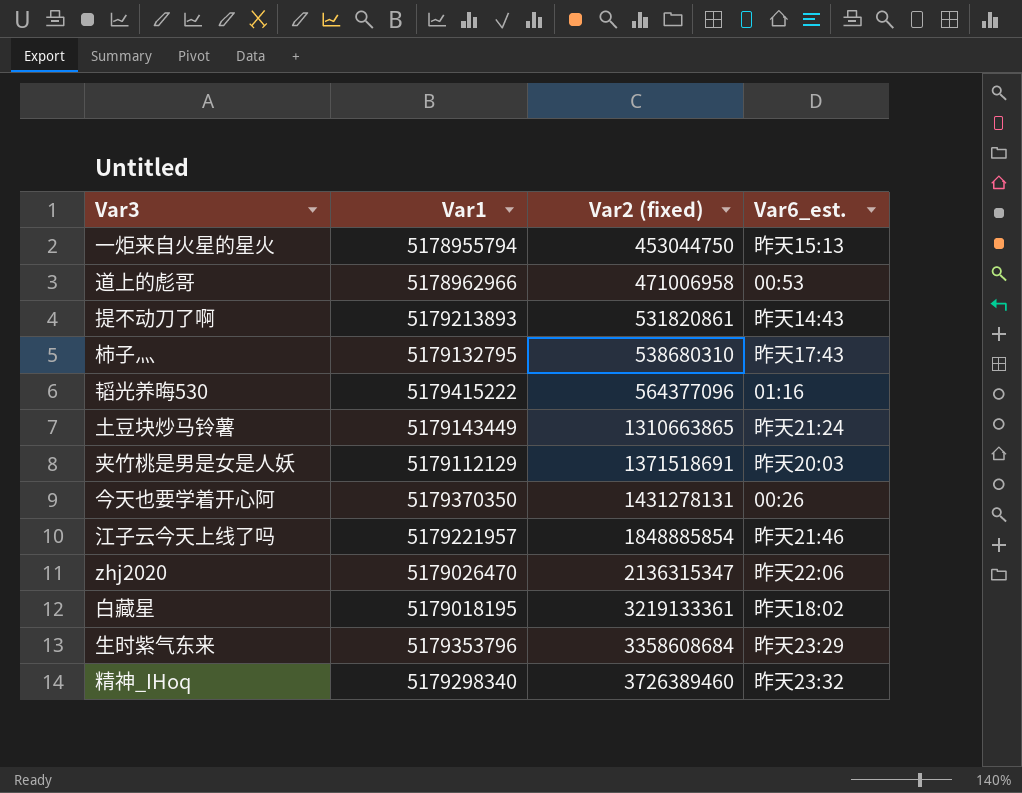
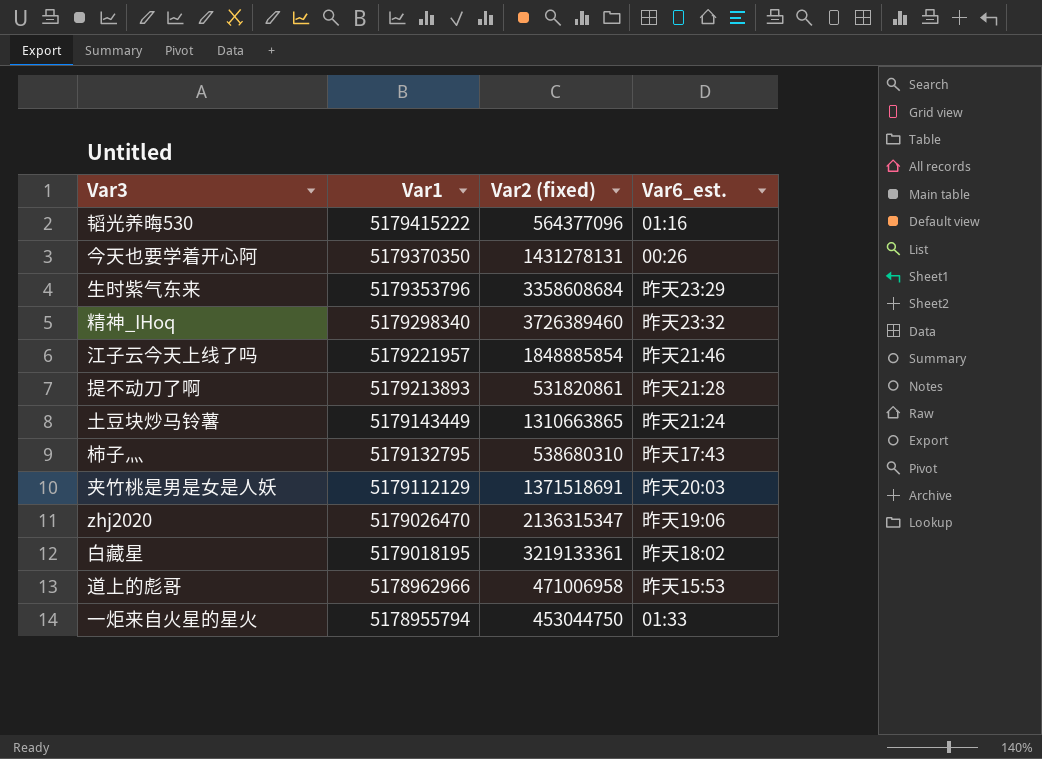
row order: Var2 (fixed) ascending -> Var1 descending
提不动刀了啊 | Var6_est.: 昨天14:43 -> 昨天21:28
zhj2020 | Var6_est.: 昨天22:06 -> 昨天19:06
道上的彪哥 | Var6_est.: 00:53 -> 昨天15:53
一炬来自火星的星火 | Var6_est.: 昨天15:13 -> 01:33

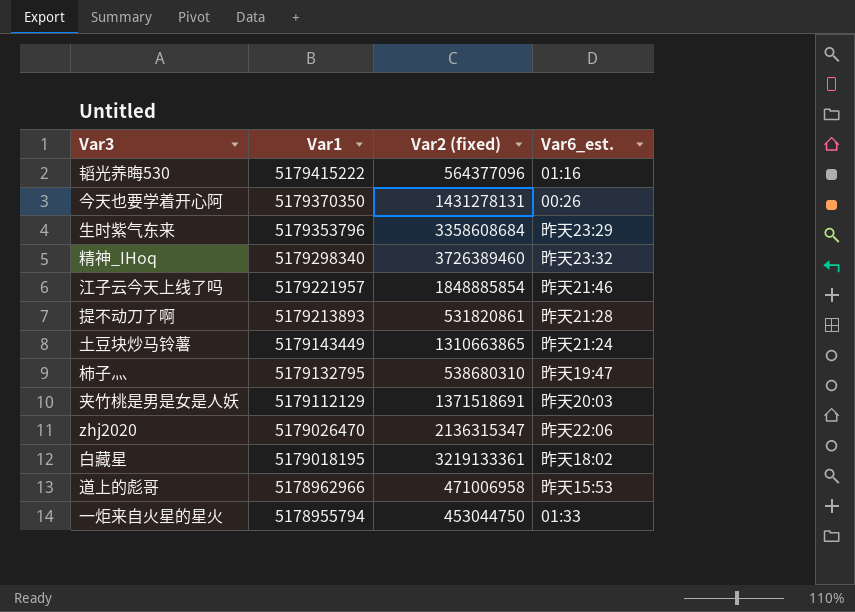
柿子灬 | Var6_est.: 昨天17:43 -> 昨天19:47
zhj2020 | Var6_est.: 昨天19:06 -> 昨天22:06

